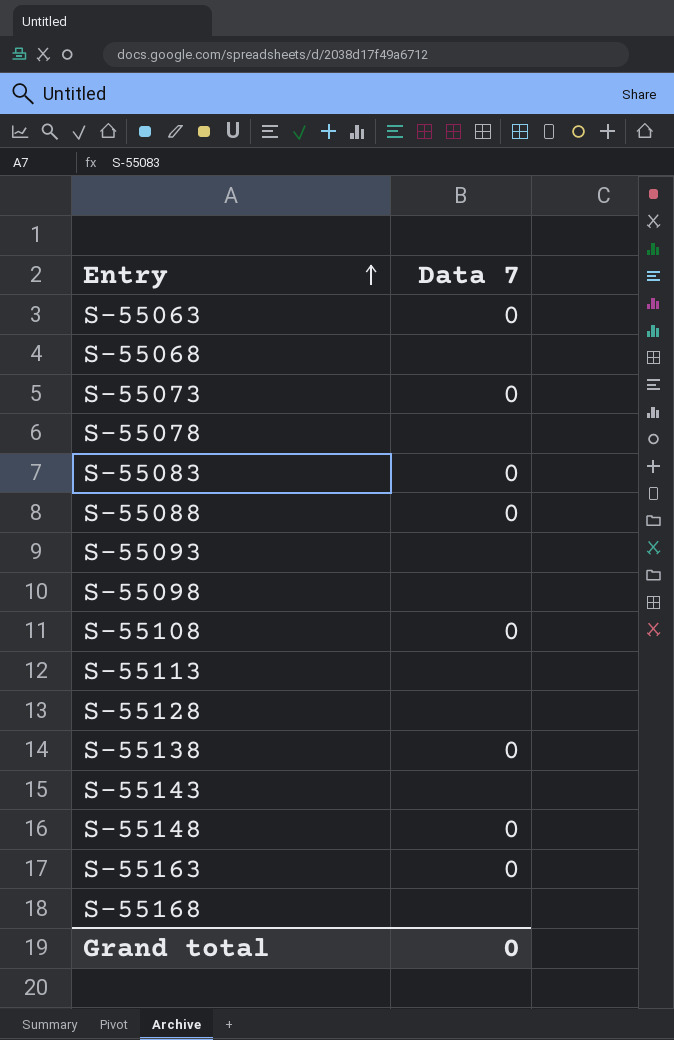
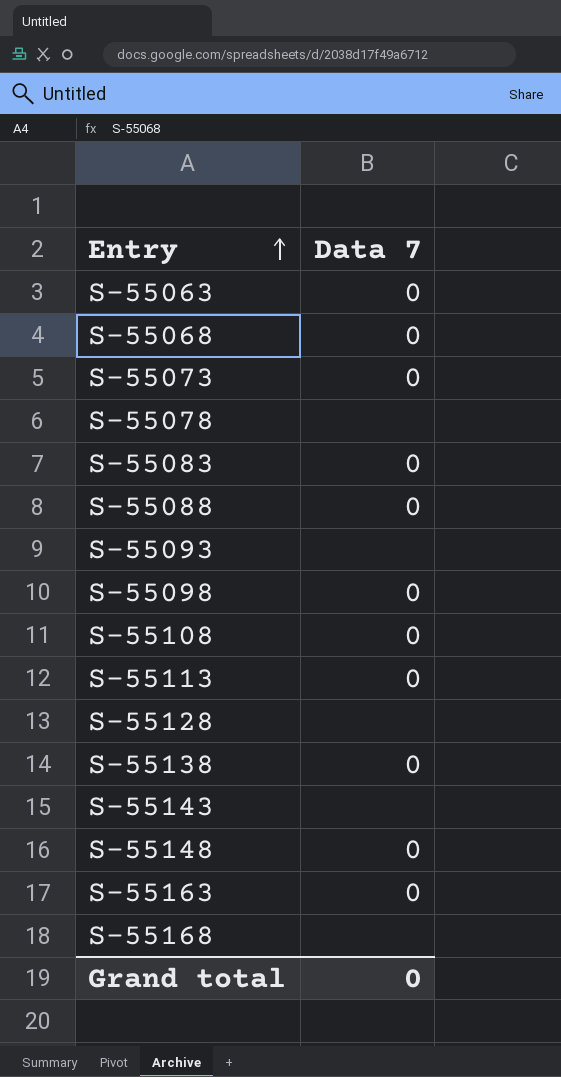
S-55068 | Data 7: none -> 0
S-55098 | Data 7: none -> 0
S-55113 | Data 7: none -> 0

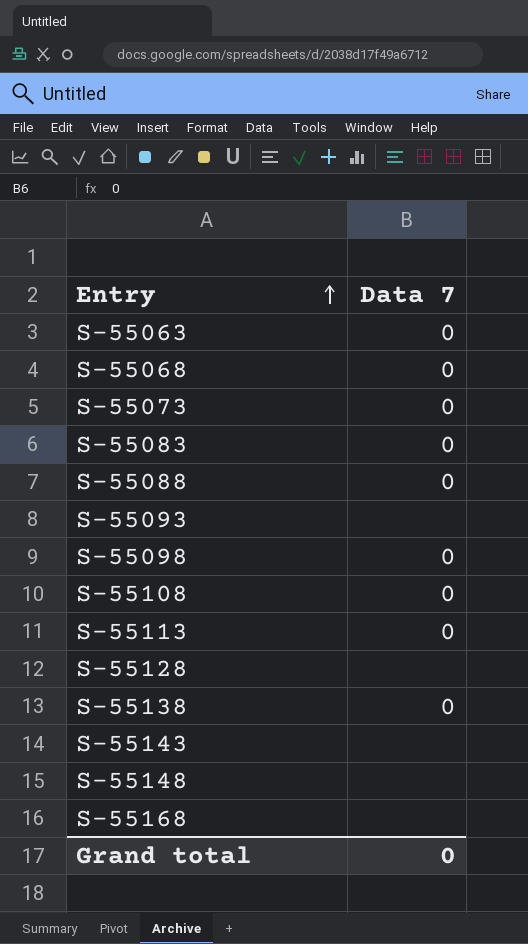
row S-55078: none -> none
row S-55163: 0 -> none
S-55148 | Data 7: 0 -> none

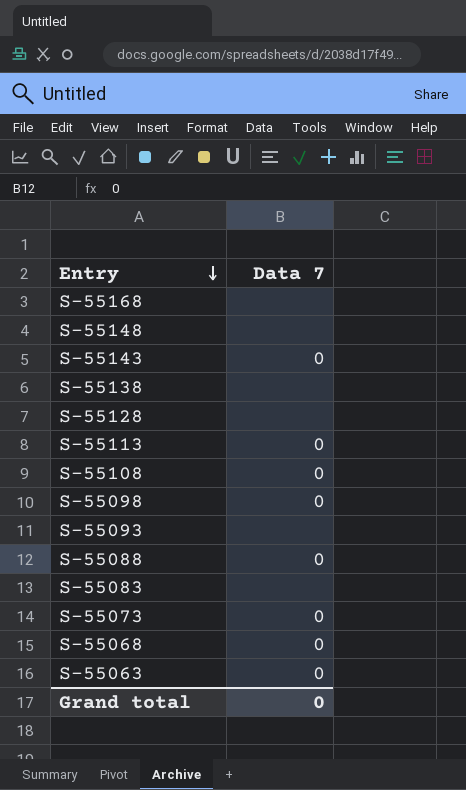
row order: Entry ascending -> Entry descending
S-55143 | Data 7: none -> 0
S-55138 | Data 7: 0 -> none
S-55083 | Data 7: 0 -> none

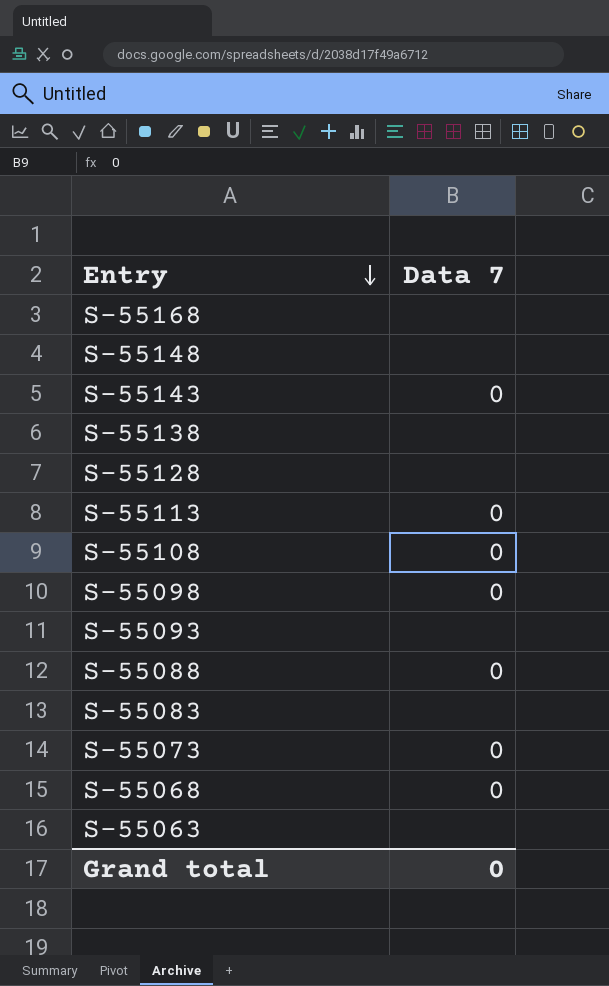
S-55063 | Data 7: 0 -> none

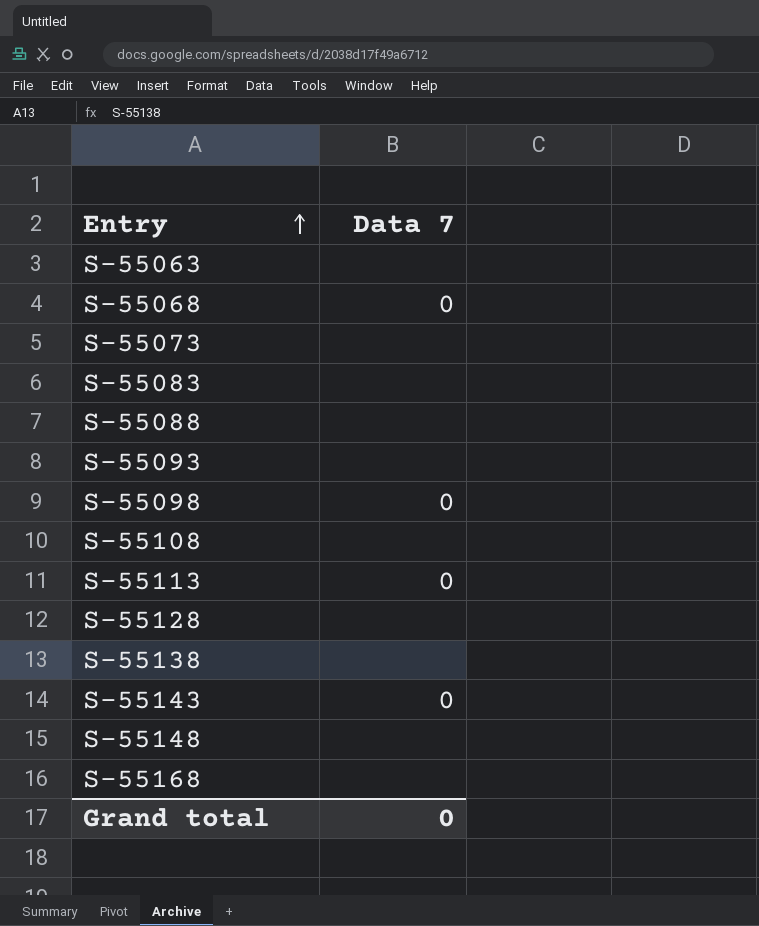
row order: Entry descending -> Entry ascending
S-55073 | Data 7: 0 -> none
S-55088 | Data 7: 0 -> none
S-55108 | Data 7: 0 -> none

